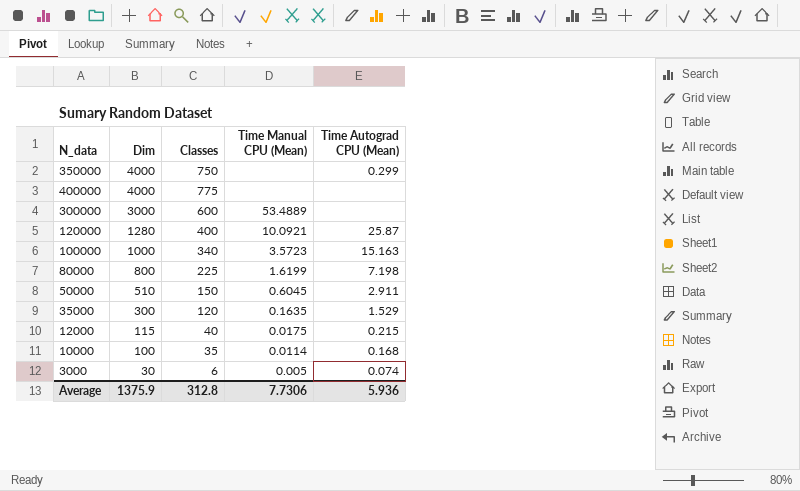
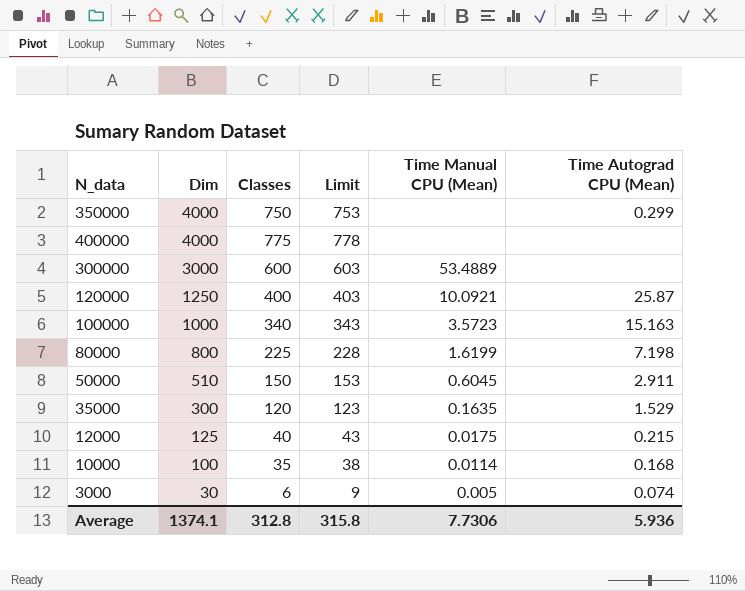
column Limit | formula: none -> [Classes] + 3
120000 | Dim: 1280 -> 1250
12000 | Dim: 115 -> 125
Average | Dim: 1375.9 -> 1374.1

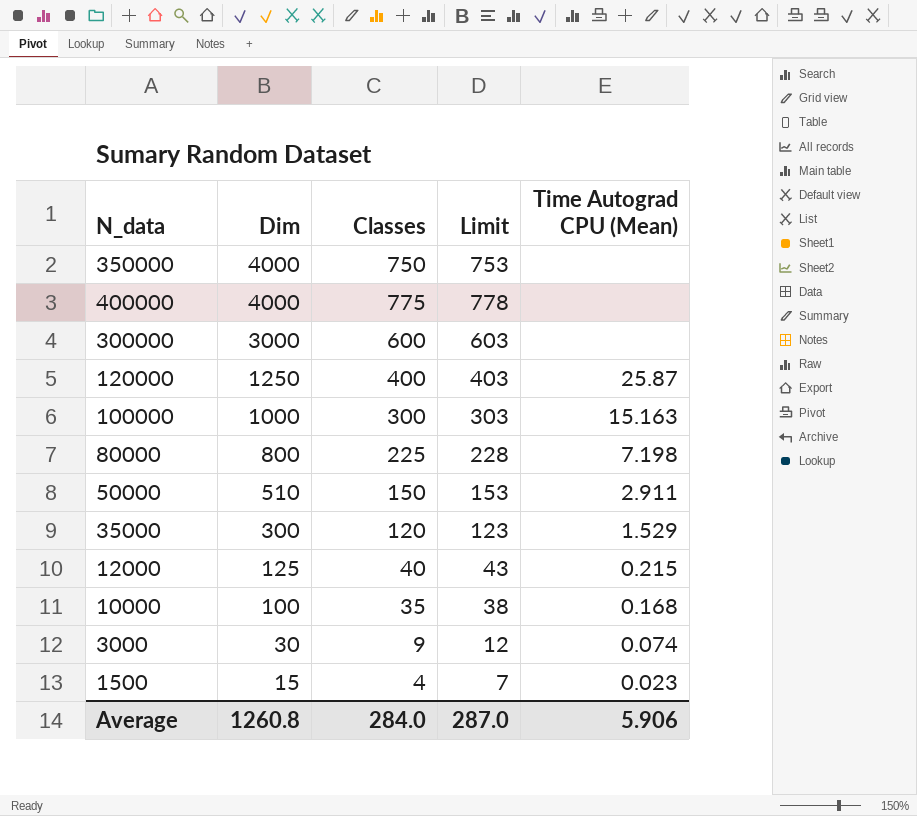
column Time Manual CPU (Mean) | position: 5 -> none
350000 | Time Autograd CPU (Mean): 0.299 -> none
100000 | Classes: 340 -> 300
100000 | Limit: 343 -> 303
3000 | Classes: 6 -> 9
3000 | Limit: 9 -> 12
row 1500: none -> 15 | 4 | 7 | 0.023
Average | Dim: 1374.1 -> 1260.8
Average | Classes: 312.8 -> 284.0
Average | Limit: 315.8 -> 287.0
Average | Time Autograd CPU (Mean): 5.936 -> 5.906

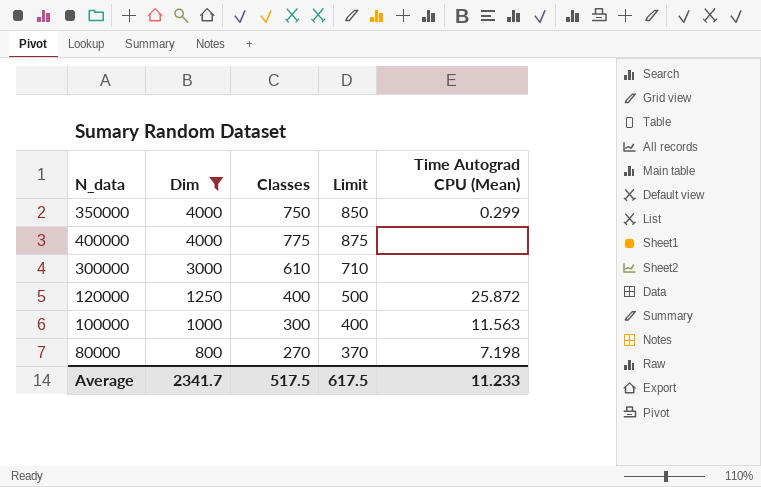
filter: none -> Dim >= 800
column Limit | formula: [Classes] + 3 -> [Classes] + 100
350000 | Time Autograd CPU (Mean): none -> 0.299
300000 | Classes: 600 -> 610
120000 | Time Autograd CPU (Mean): 25.87 -> 25.872
100000 | Time Autograd CPU (Mean): 15.163 -> 11.563
80000 | Classes: 225 -> 270
Average | Dim: 1260.8 -> 2341.7
Average | Classes: 284.0 -> 517.5
Average | Limit: 287.0 -> 617.5
Average | Time Autograd CPU (Mean): 5.906 -> 11.233

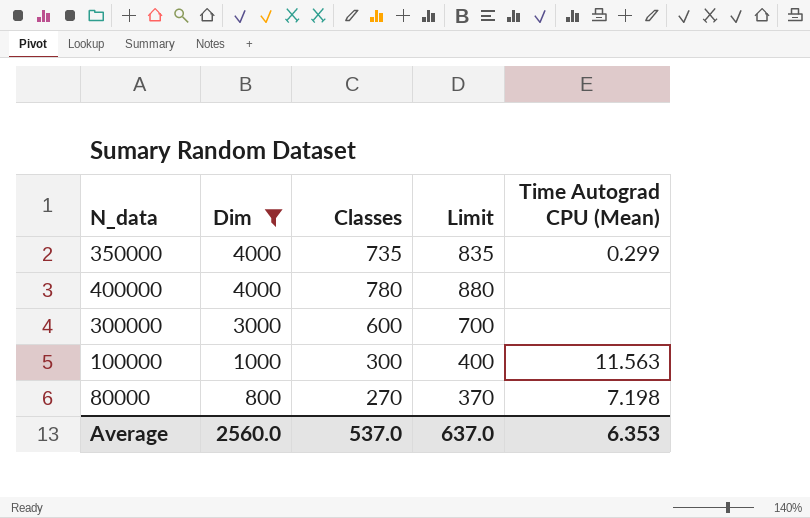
row 120000: 1250 | 400 | 500 | 25.872 -> none
350000 | Classes: 750 -> 735
350000 | Limit: 850 -> 835
400000 | Classes: 775 -> 780
400000 | Limit: 875 -> 880
300000 | Classes: 610 -> 600
300000 | Limit: 710 -> 700
Average | Dim: 2341.7 -> 2560.0
Average | Classes: 517.5 -> 537.0
Average | Limit: 617.5 -> 637.0
Average | Time Autograd CPU (Mean): 11.233 -> 6.353

